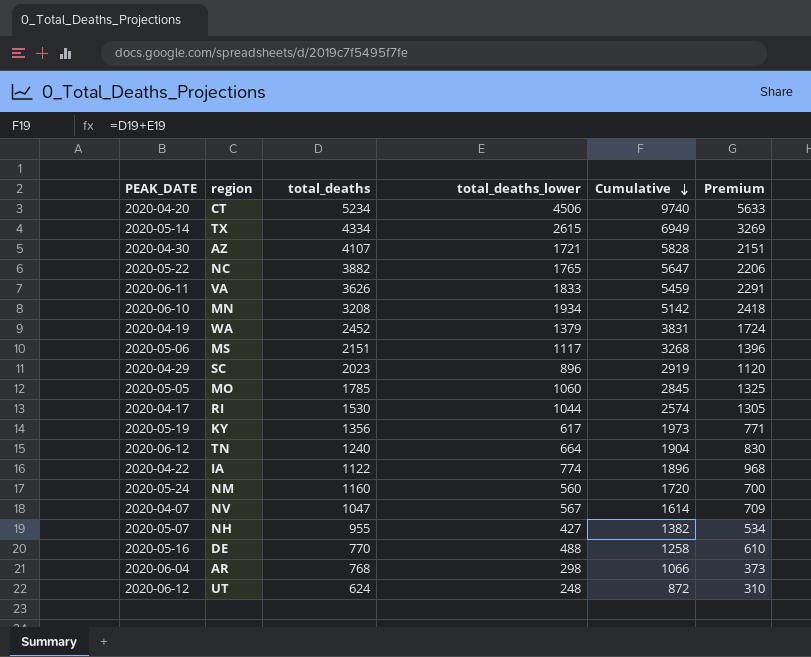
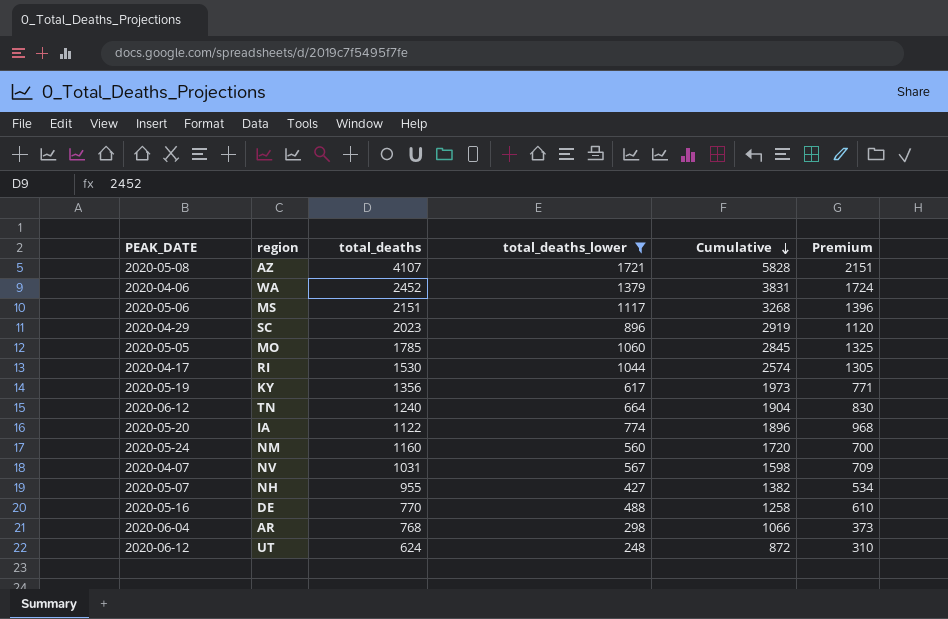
filter: none -> total_deaths_lower <= 1721
AZ | PEAK_DATE: 2020-04-30 -> 2020-05-08
WA | PEAK_DATE: 2020-04-19 -> 2020-04-06
IA | PEAK_DATE: 2020-04-22 -> 2020-05-20
NV | total_deaths: 1047 -> 1031
NV | Cumulative: 1614 -> 1598

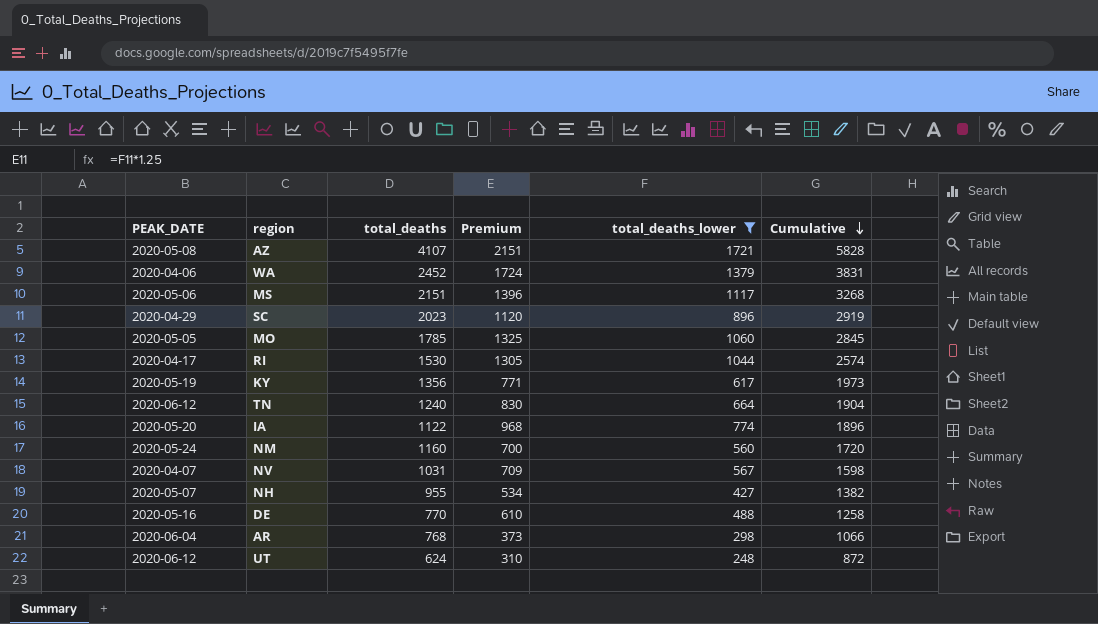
column Premium | position: 6 -> 4

